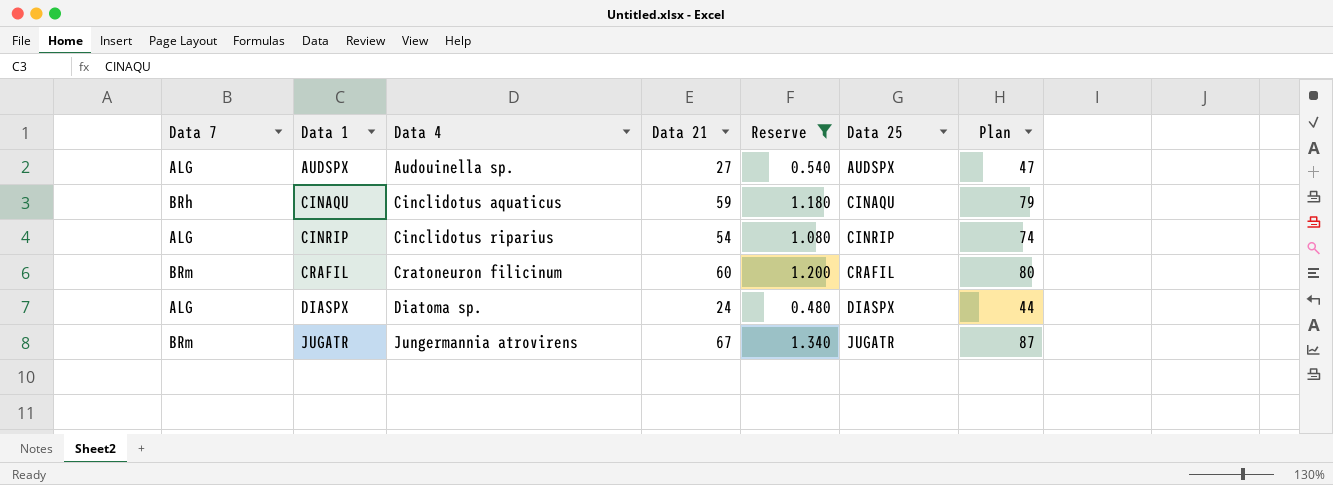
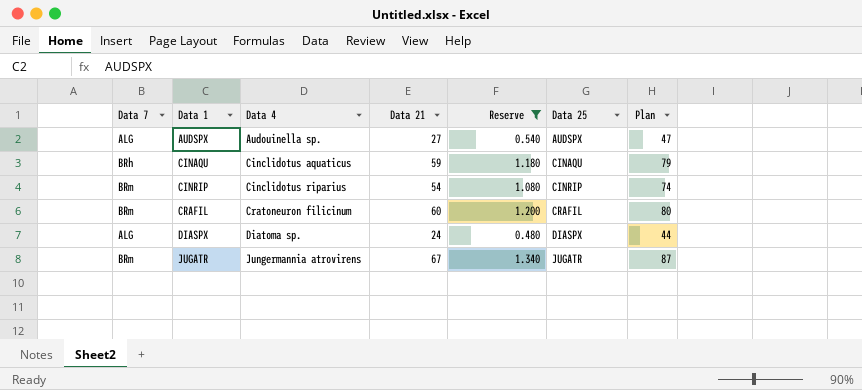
CINRIP | Data 7: ALG -> BRm

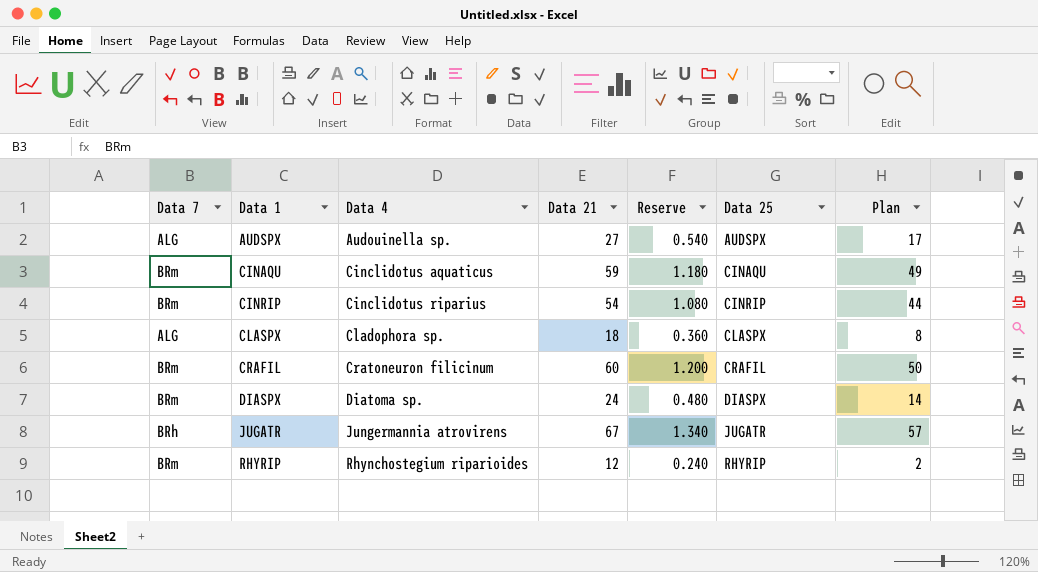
filter: Reserve >= 0.480 -> none
column Plan | formula: [Data 21] + 20 -> [Data 21] - 10
CINAQU | Data 7: BRh -> BRm
DIASPX | Data 7: ALG -> BRm
JUGATR | Data 7: BRm -> BRh

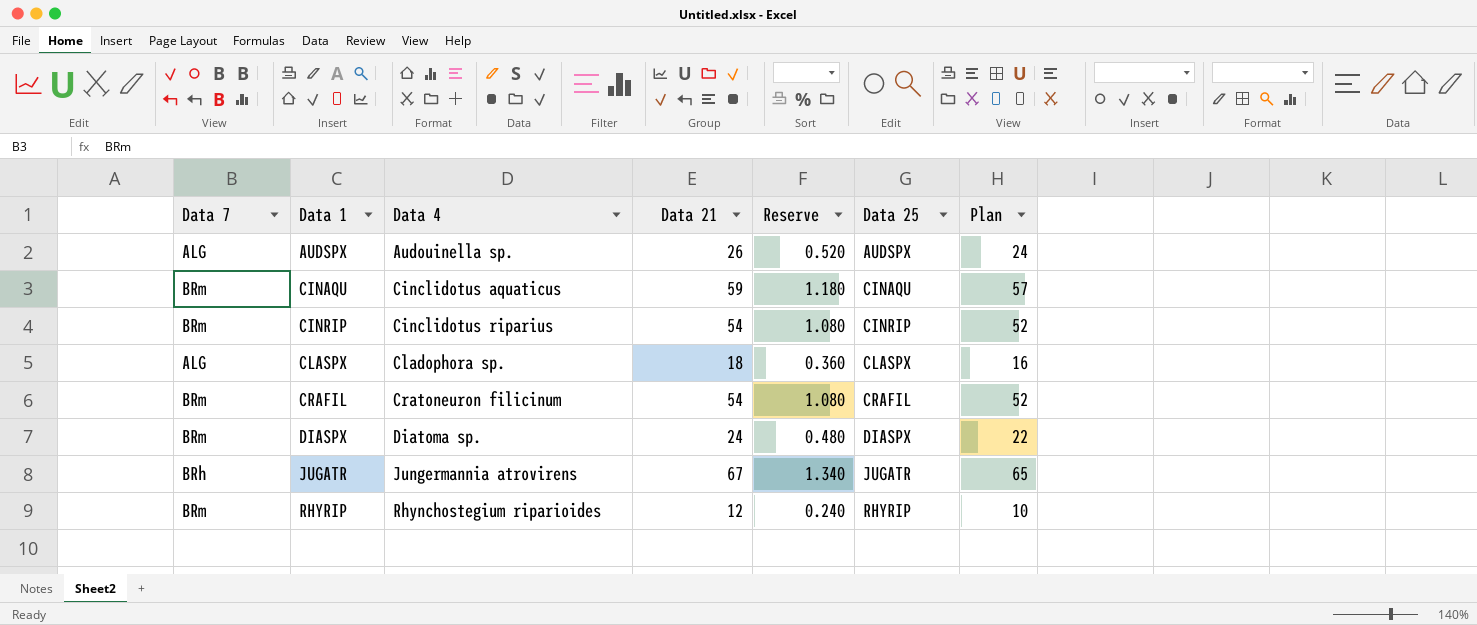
column Plan | formula: [Data 21] - 10 -> [Data 21] - 2
AUDSPX | Data 21: 27 -> 26
AUDSPX | Reserve: 0.540 -> 0.520
CRAFIL | Data 21: 60 -> 54
CRAFIL | Reserve: 1.200 -> 1.080

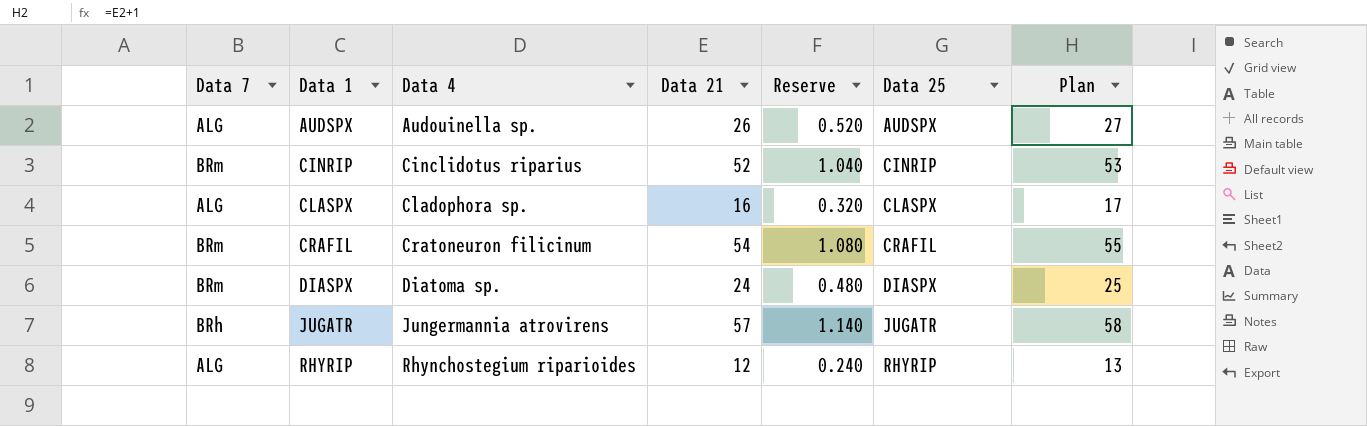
column Plan | formula: [Data 21] - 2 -> [Data 21] + 1
row CINAQU: BRm | Cinclidotus aquaticus | 59 | 1.180 | CINAQU | 57 -> none
CINRIP | Data 21: 54 -> 52
CINRIP | Reserve: 1.080 -> 1.040
CLASPX | Data 21: 18 -> 16
CLASPX | Reserve: 0.360 -> 0.320
JUGATR | Data 21: 67 -> 57
JUGATR | Reserve: 1.340 -> 1.140
RHYRIP | Data 7: BRm -> ALG

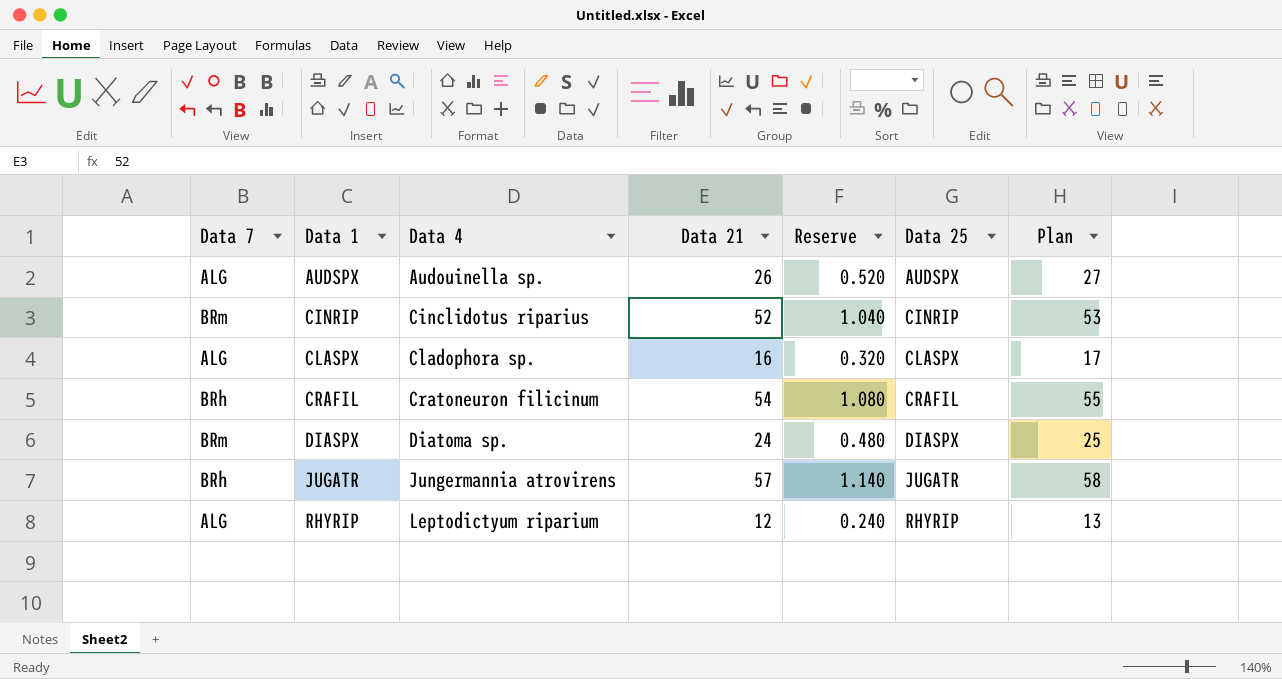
CRAFIL | Data 7: BRm -> BRh
RHYRIP | Data 4: Rhynchostegium riparioides -> Leptodictyum riparium

